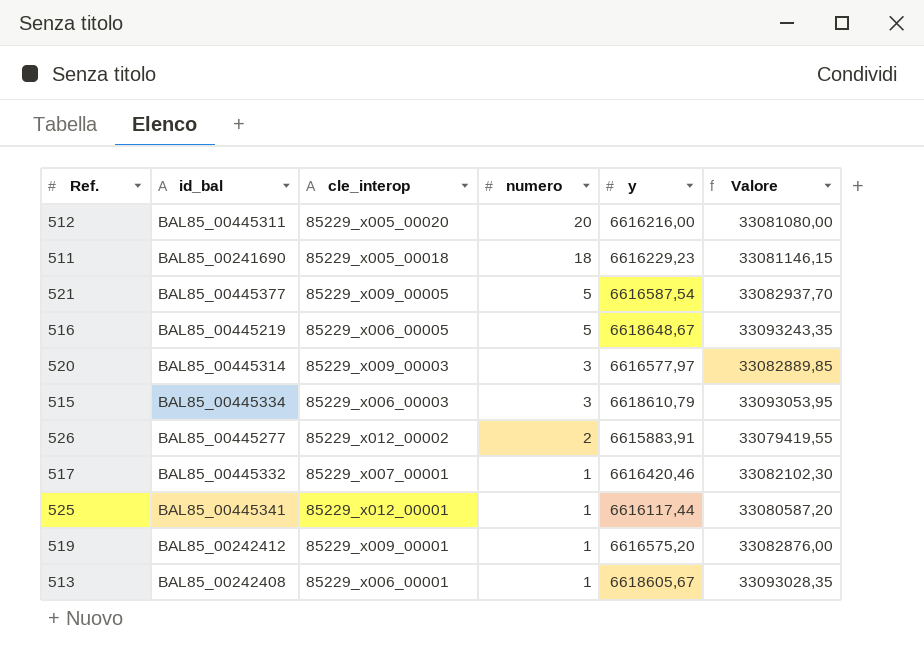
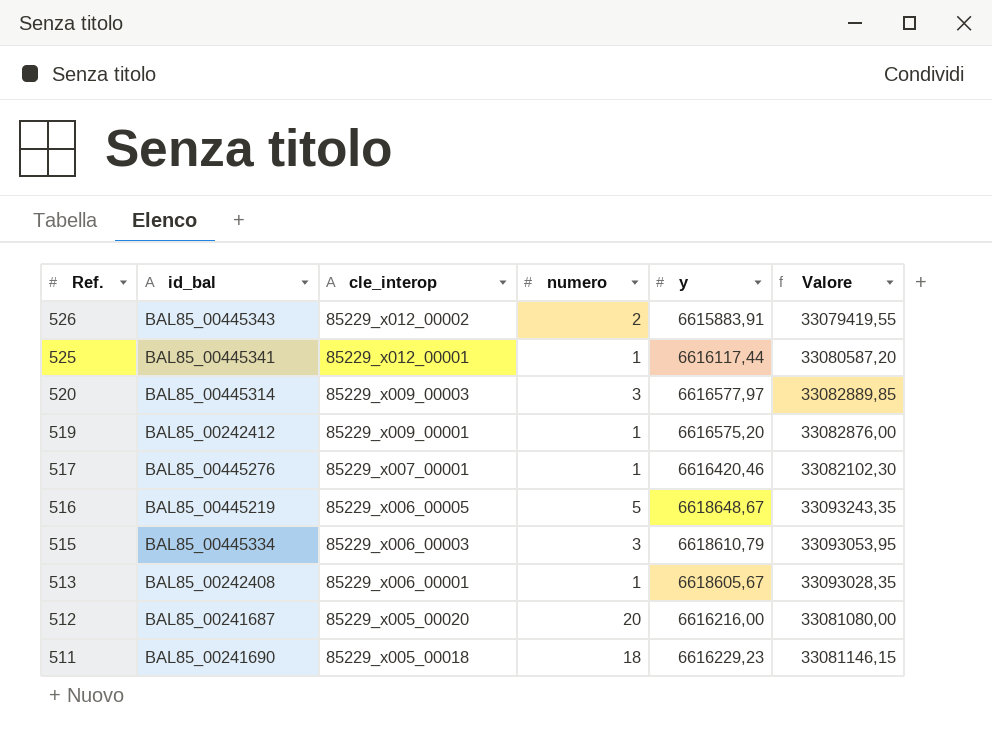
row order: numero descending -> Ref. descending
row 521: BAL85_00445377 | 85229_x009_00005 | 5 | 6616587,54 | 33082937,70 -> none
526 | id_bal: BAL85_00445277 -> BAL85_00445343
517 | id_bal: BAL85_00445332 -> BAL85_00445276
512 | id_bal: BAL85_00445311 -> BAL85_00241687

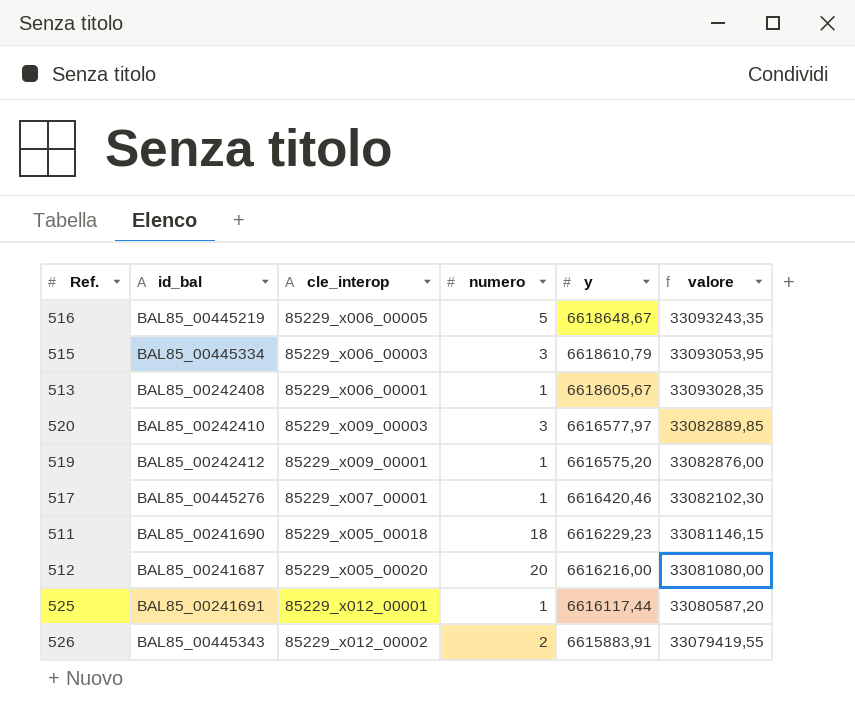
row order: Ref. descending -> y descending
column name: Valore -> valore
520 | id_bal: BAL85_00445314 -> BAL85_00242410
525 | id_bal: BAL85_00445341 -> BAL85_00241691

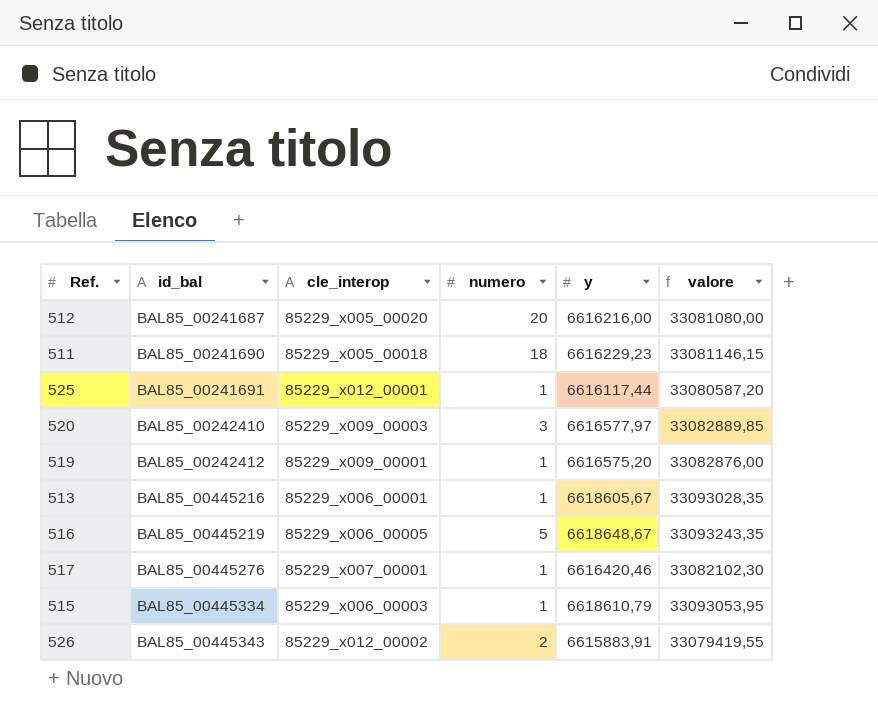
row order: y descending -> id_bal ascending
513 | id_bal: BAL85_00242408 -> BAL85_00445216
515 | numero: 3 -> 1

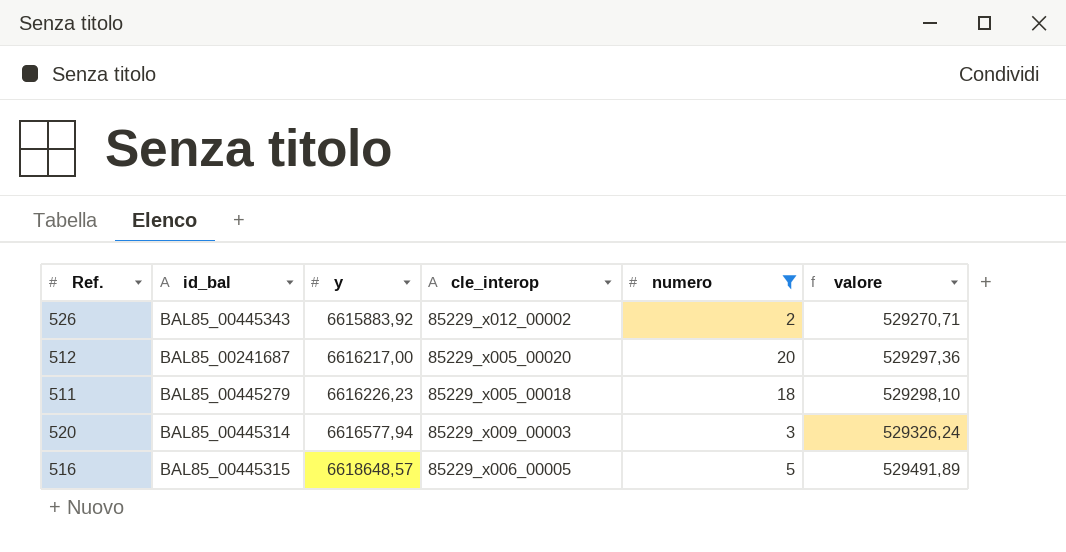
filter: none -> numero != 1
row order: id_bal ascending -> y ascending
column y | position: 5 -> 3
column valore | formula: [y] * 5 -> [y] * 0,08
526 | y: 6615883,91 -> 6615883,92
512 | y: 6616216,00 -> 6616217,00
511 | id_bal: BAL85_00241690 -> BAL85_00445279
511 | y: 6616229,23 -> 6616226,23
520 | id_bal: BAL85_00242410 -> BAL85_00445314
520 | y: 6616577,97 -> 6616577,94
516 | id_bal: BAL85_00445219 -> BAL85_00445315
516 | y: 6618648,67 -> 6618648,57

